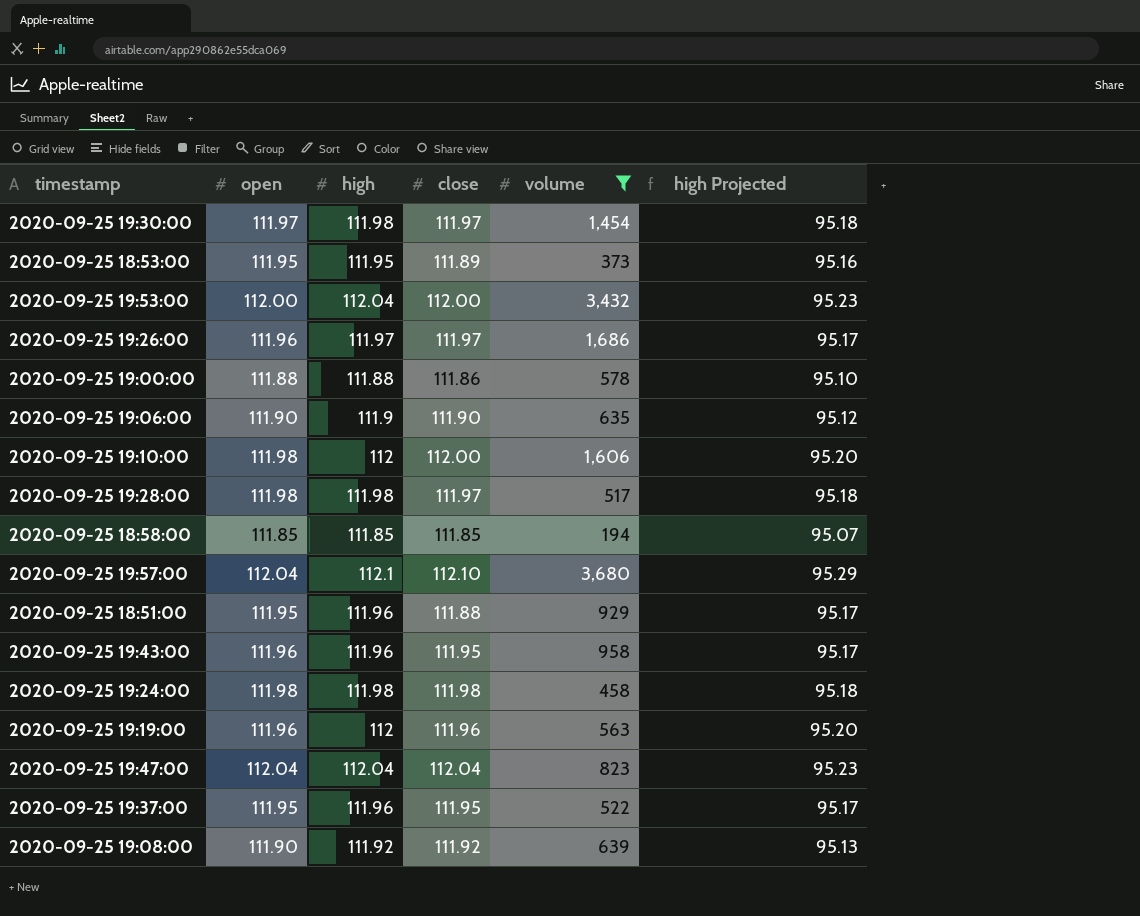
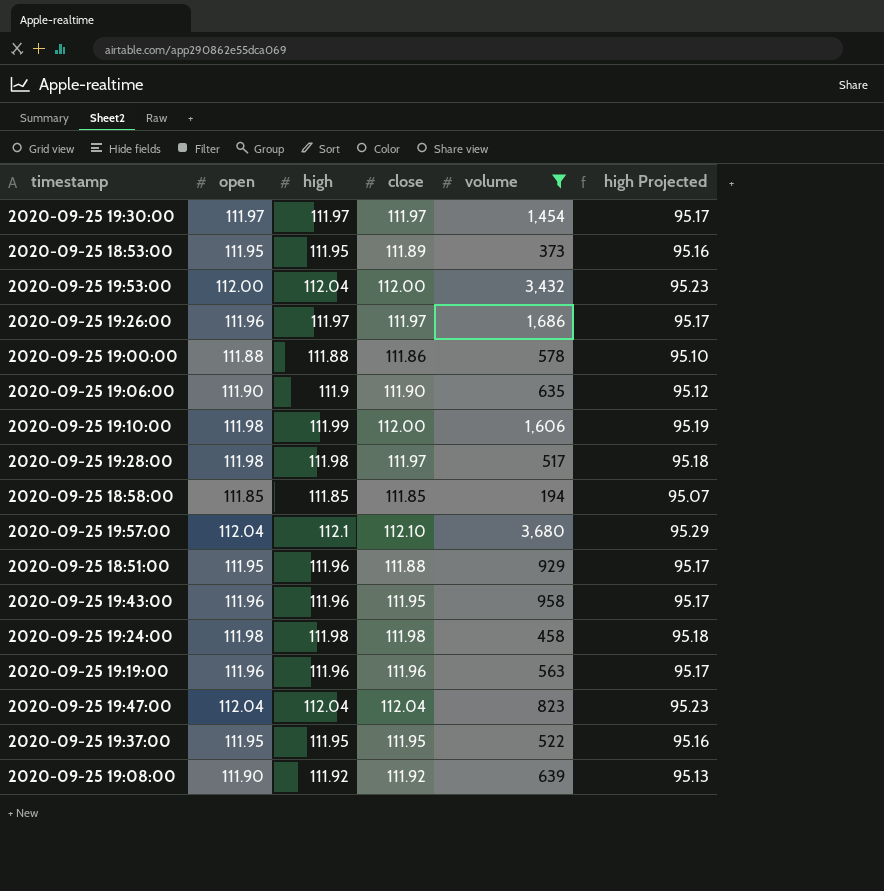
2020-09-25 19:30:00 | high: 111.98 -> 111.97
2020-09-25 19:30:00 | high Projected: 95.18 -> 95.17
2020-09-25 19:10:00 | high: 112 -> 111.99
2020-09-25 19:10:00 | high Projected: 95.20 -> 95.19
2020-09-25 19:19:00 | high: 112 -> 111.96
2020-09-25 19:19:00 | high Projected: 95.20 -> 95.17
2020-09-25 19:37:00 | high: 111.96 -> 111.95
2020-09-25 19:37:00 | high Projected: 95.17 -> 95.16

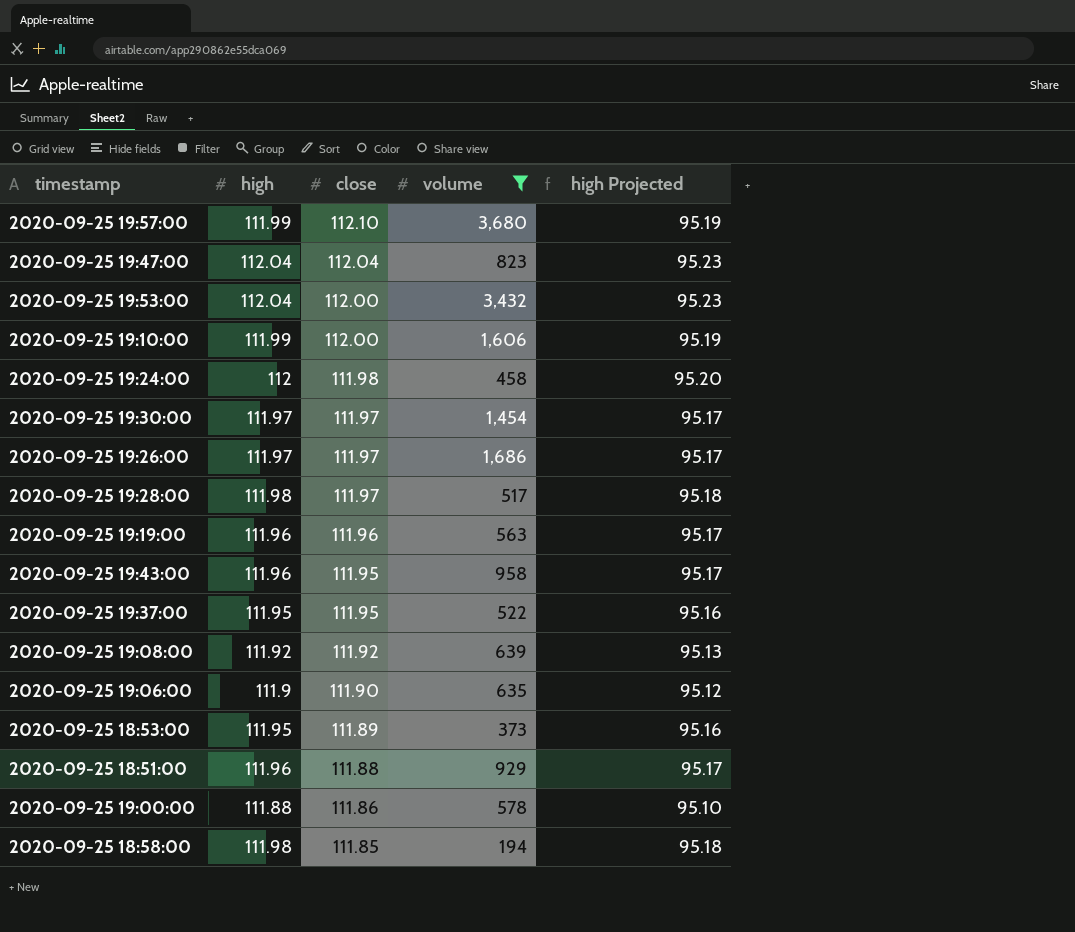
row order: none -> close descending
column open | position: 2 -> none
2020-09-25 19:57:00 | high: 112.1 -> 111.99
2020-09-25 19:57:00 | high Projected: 95.29 -> 95.19
2020-09-25 19:24:00 | high: 111.98 -> 112
2020-09-25 19:24:00 | high Projected: 95.18 -> 95.20
2020-09-25 18:58:00 | high: 111.85 -> 111.98
2020-09-25 18:58:00 | high Projected: 95.07 -> 95.18

